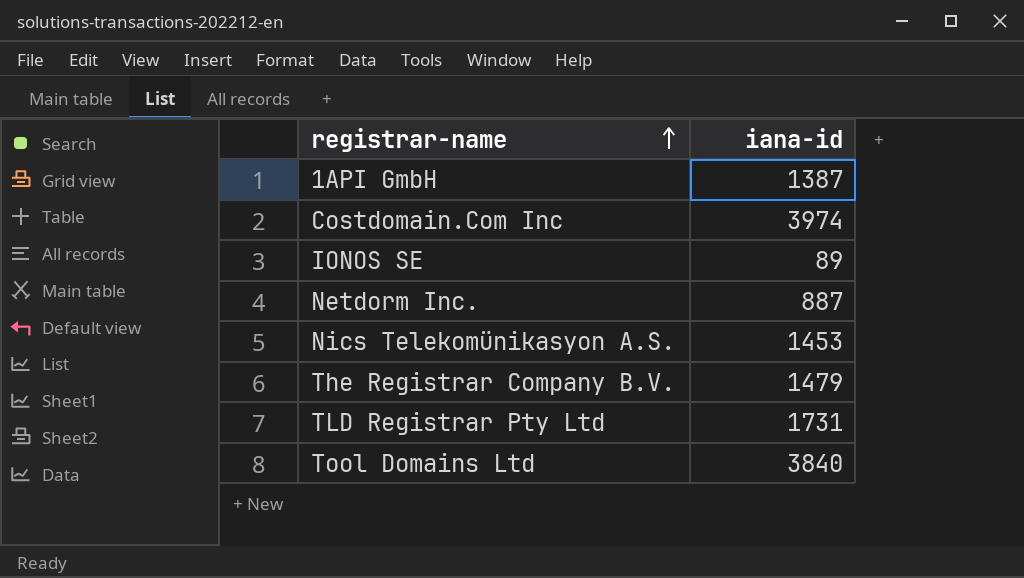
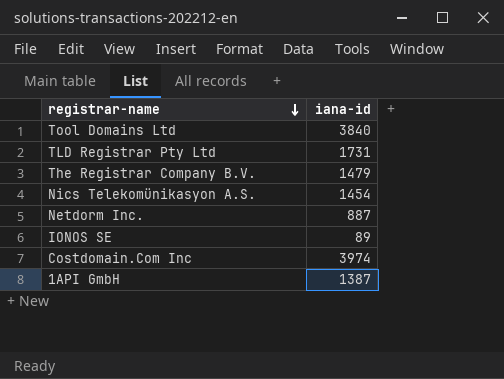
row order: registrar-name ascending -> registrar-name descending
Nics Telekomünikasyon A.S. | iana-id: 1453 -> 1454

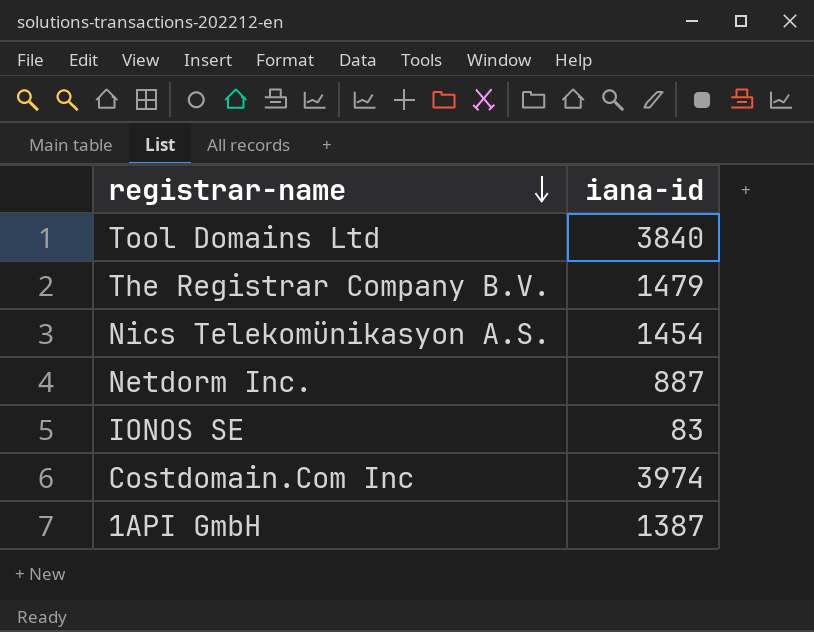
row TLD Registrar Pty Ltd: 1731 -> none
IONOS SE | iana-id: 89 -> 83

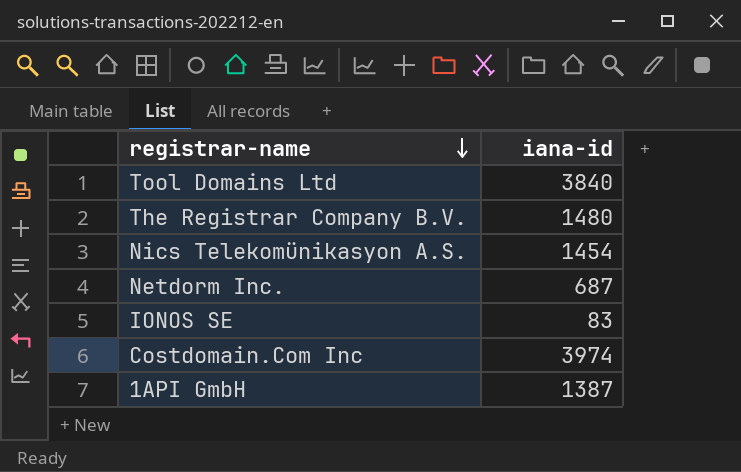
The Registrar Company B.V. | iana-id: 1479 -> 1480
Netdorm Inc. | iana-id: 887 -> 687

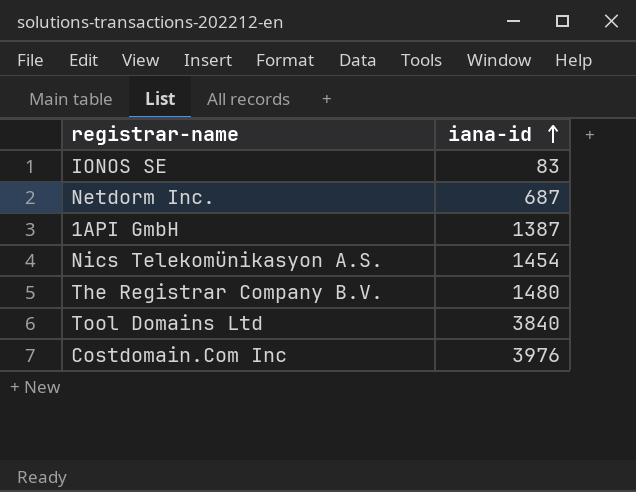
row order: registrar-name descending -> iana-id ascending
Costdomain.Com Inc | iana-id: 3974 -> 3976

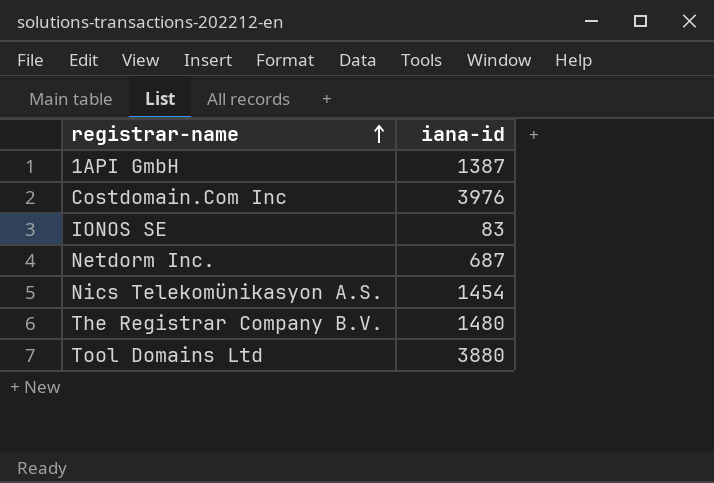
row order: iana-id ascending -> registrar-name ascending
Tool Domains Ltd | iana-id: 3840 -> 3880

